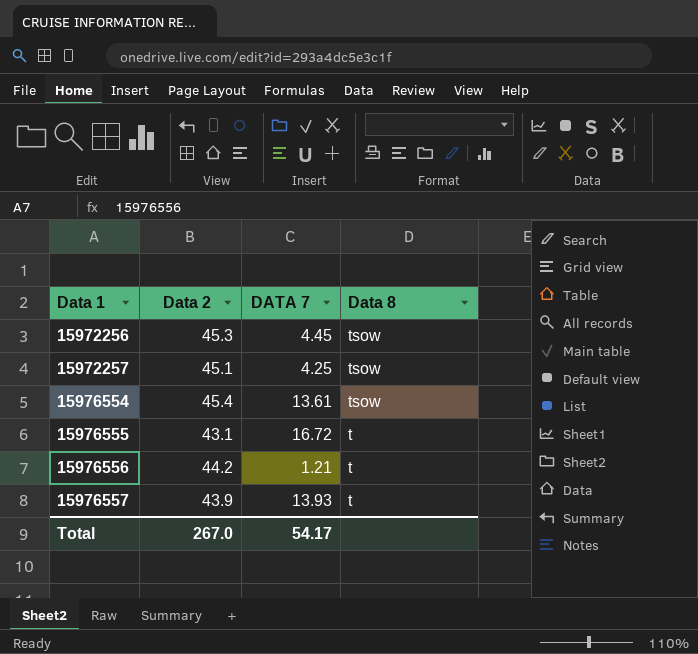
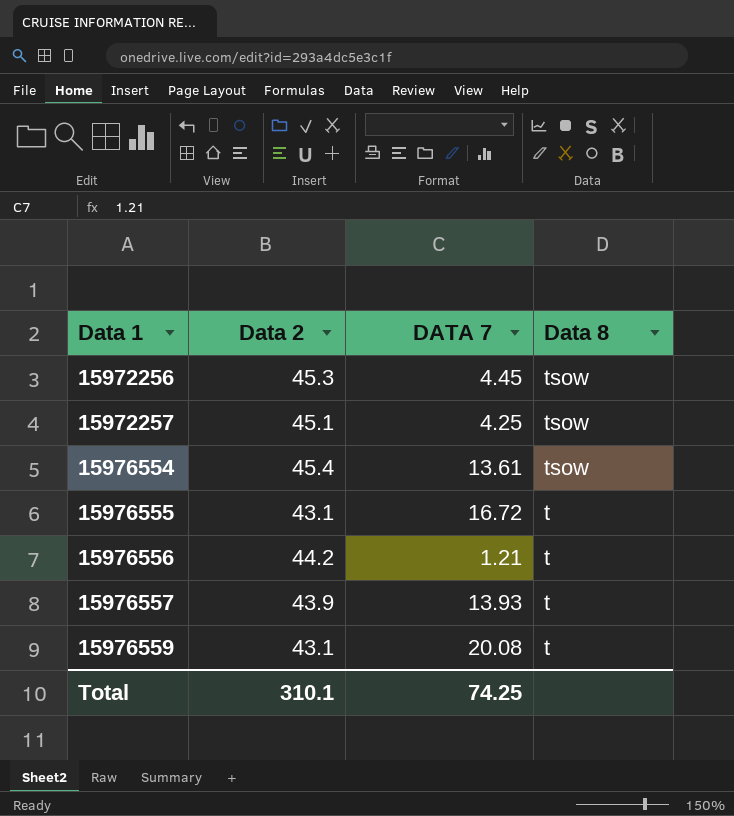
row 15976559: none -> 43.1 | 20.08 | t
Total | Data 2: 267.0 -> 310.1
Total | DATA 7: 54.17 -> 74.25

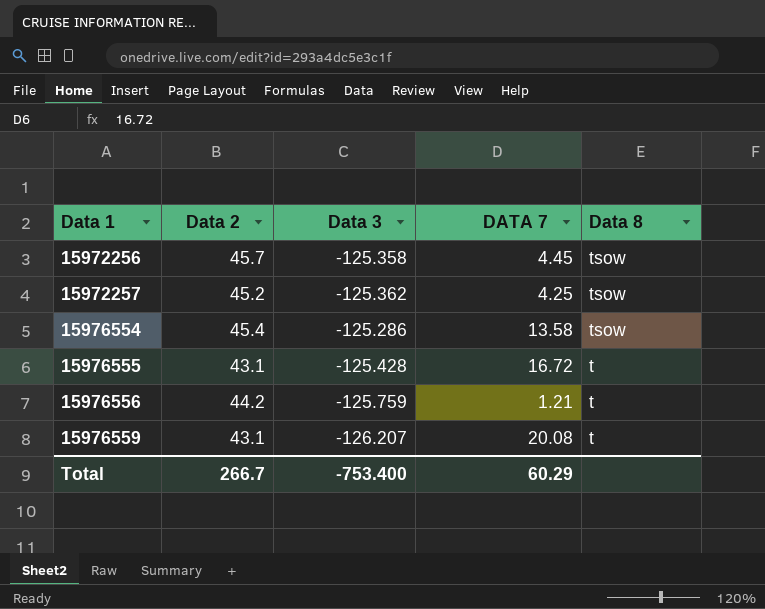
column Data 3 | position: none -> 3
row 15976557: 43.9 | 13.93 | t -> none
15972256 | Data 2: 45.3 -> 45.7
15972257 | Data 2: 45.1 -> 45.2
15976554 | DATA 7: 13.61 -> 13.58
Total | Data 2: 310.1 -> 266.7
Total | DATA 7: 74.25 -> 60.29

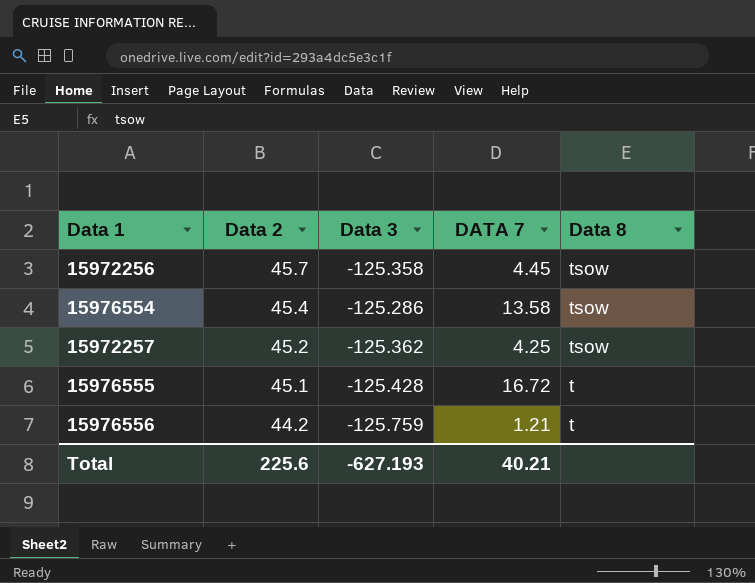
row order: Data 1 ascending -> Data 2 descending
row 15976559: 43.1 | -126.207 | 20.08 | t -> none
15976555 | Data 2: 43.1 -> 45.1
Total | Data 2: 266.7 -> 225.6
Total | Data 3: -753.400 -> -627.193
Total | DATA 7: 60.29 -> 40.21

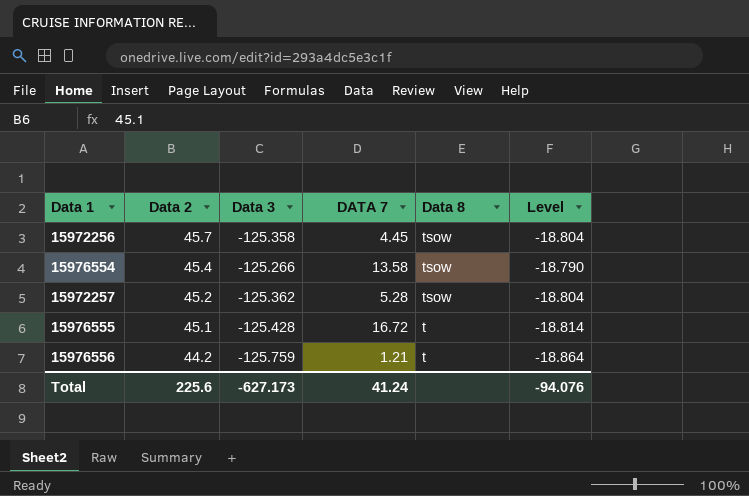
column Level | formula: none -> [Data 3] * 0.15
15976554 | Data 3: -125.286 -> -125.266
15972257 | DATA 7: 4.25 -> 5.28
Total | Data 3: -627.193 -> -627.173
Total | DATA 7: 40.21 -> 41.24

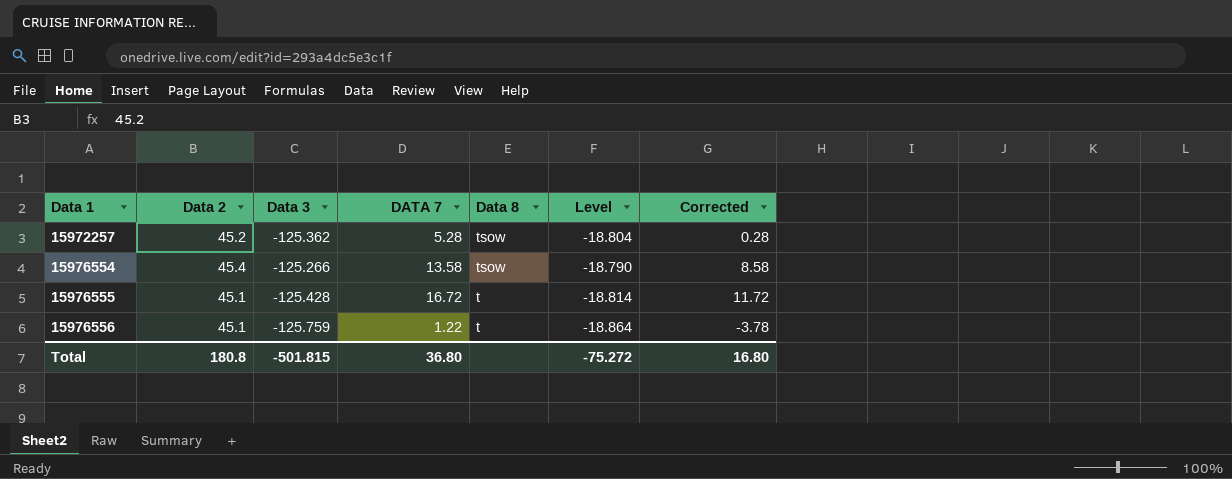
row order: Data 2 descending -> Data 1 ascending
column Corrected | formula: none -> [DATA 7] - 5
row 15972256: 45.7 | -125.358 | 4.45 | tsow | -18.804 -> none
15976556 | Data 2: 44.2 -> 45.1
15976556 | DATA 7: 1.21 -> 1.22
Total | Data 2: 225.6 -> 180.8
Total | Data 3: -627.173 -> -501.815
Total | DATA 7: 41.24 -> 36.80
Total | Level: -94.076 -> -75.272

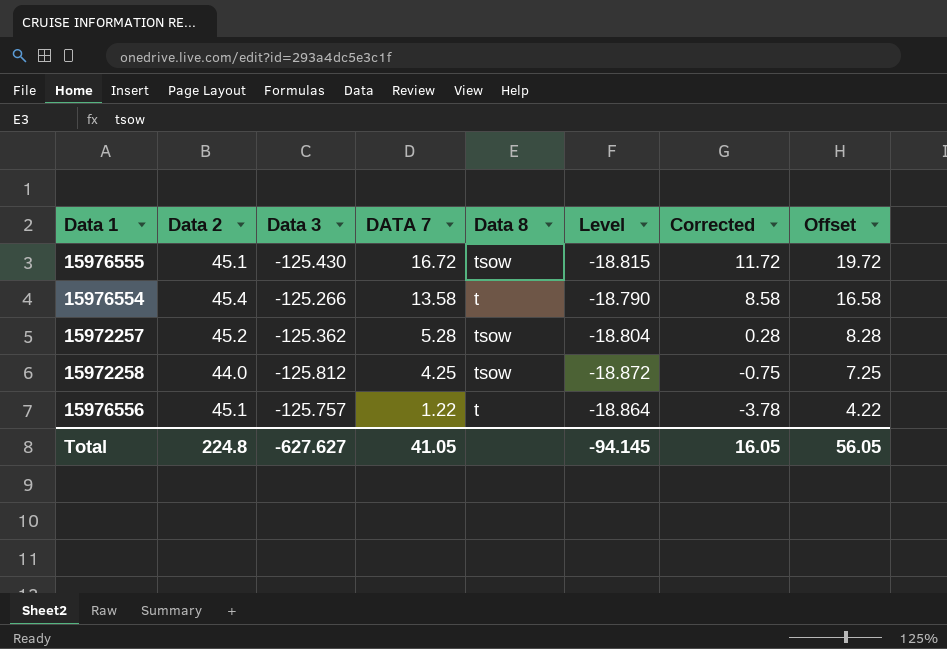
row order: Data 1 ascending -> DATA 7 descending
column Offset | formula: none -> [DATA 7] + 3
15976555 | Data 3: -125.428 -> -125.430
15976555 | Data 8: t -> tsow
15976555 | Level: -18.814 -> -18.815
15976554 | Data 8: tsow -> t
row 15972258: none -> 44.0 | -125.812 | 4.25 | tsow | -18.872 | -0.75 | 7.25
15976556 | Data 3: -125.759 -> -125.757
Total | Data 2: 180.8 -> 224.8
Total | Data 3: -501.815 -> -627.627
Total | DATA 7: 36.80 -> 41.05
Total | Level: -75.272 -> -94.145
Total | Corrected: 16.80 -> 16.05

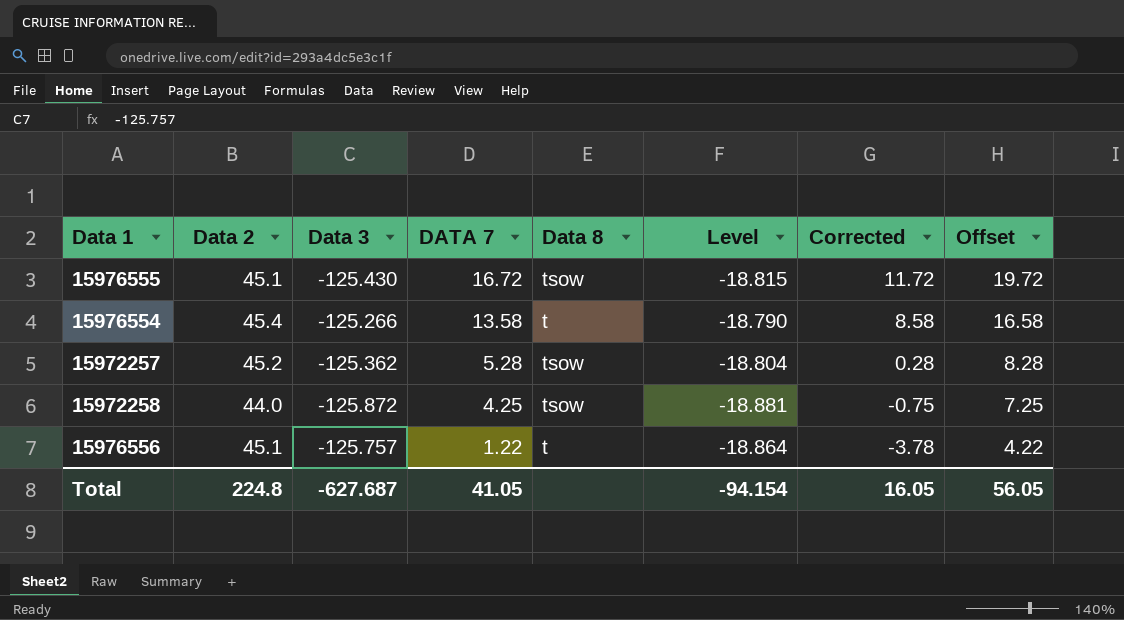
15972258 | Data 3: -125.812 -> -125.872
15972258 | Level: -18.872 -> -18.881
Total | Data 3: -627.627 -> -627.687
Total | Level: -94.145 -> -94.154

